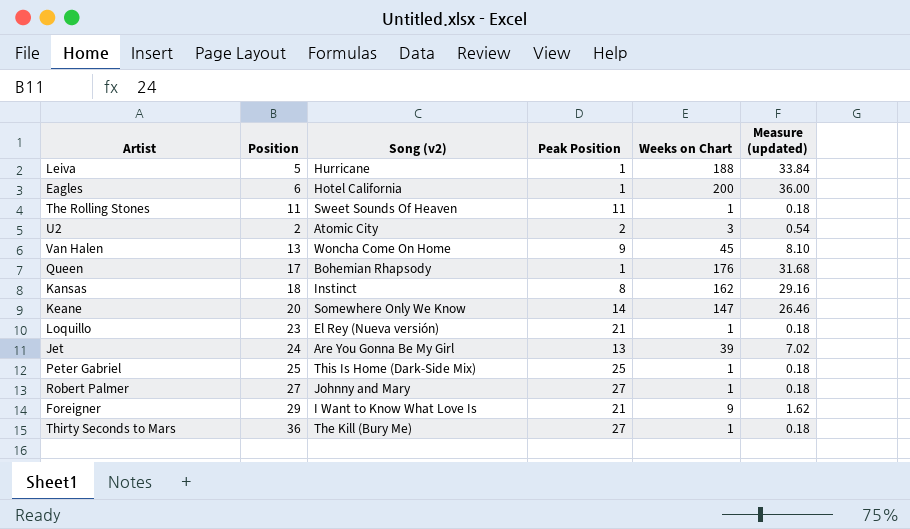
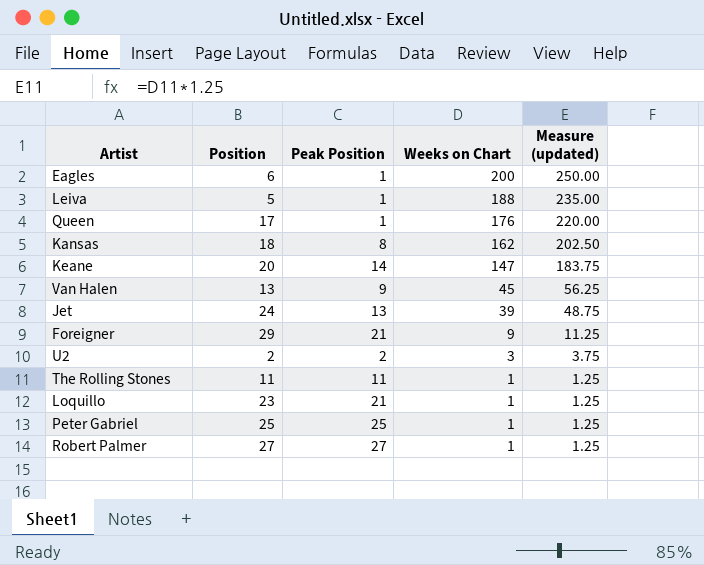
row order: none -> Weeks on Chart descending
column Song (v2) | position: 3 -> none
column Measure (updated) | formula: [Weeks on Chart] * 0.18 -> [Weeks on Chart] * 1.25
row Thirty Seconds to Mars: 36 | The Kill (Bury Me) | 27 | 1 | 0.18 -> none

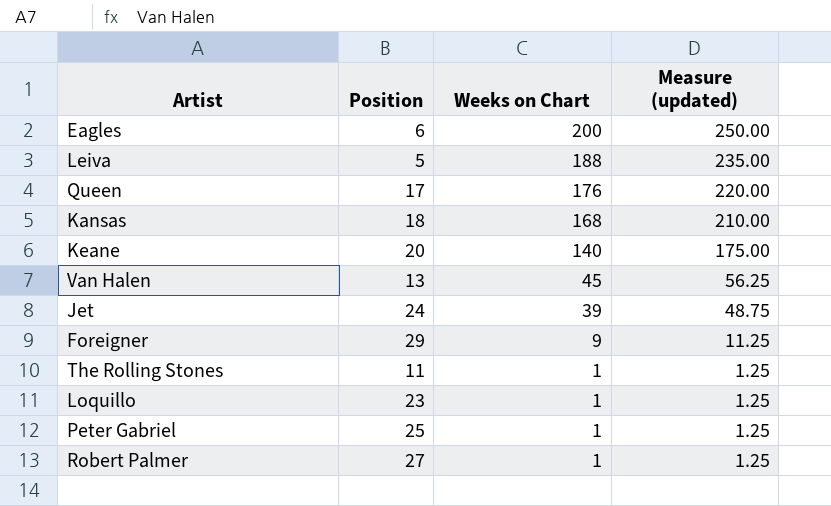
column Peak Position | position: 3 -> none
row U2: 2 | 2 | 3 | 3.75 -> none
Kansas | Weeks on Chart: 162 -> 168
Kansas | Measure (updated): 202.50 -> 210.00
Keane | Weeks on Chart: 147 -> 140
Keane | Measure (updated): 183.75 -> 175.00

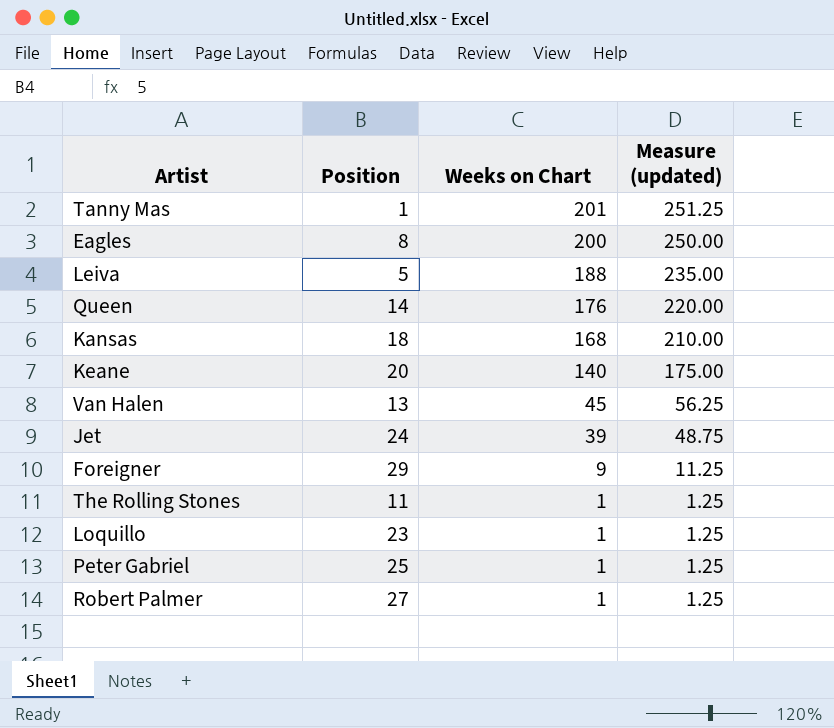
row Tanny Mas: none -> 1 | 201 | 251.25
Eagles | Position: 6 -> 8
Queen | Position: 17 -> 14

